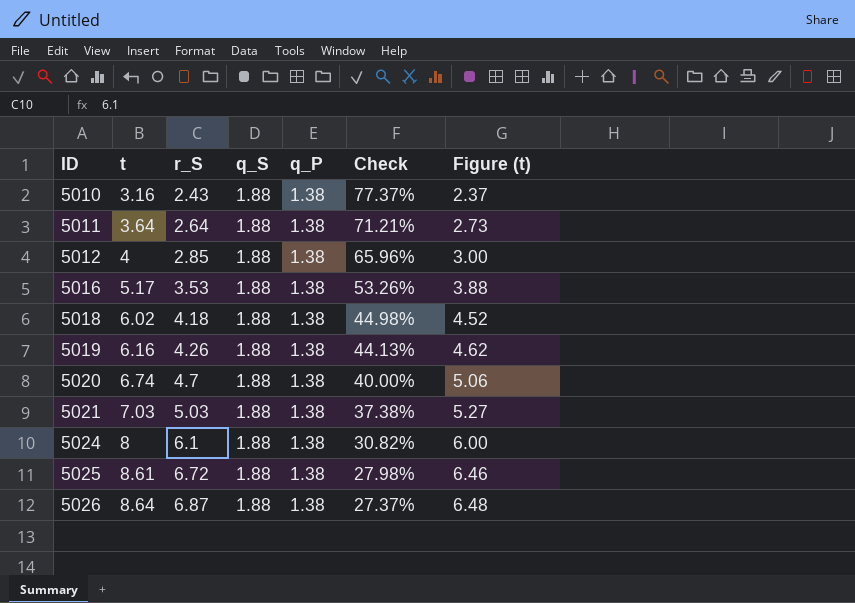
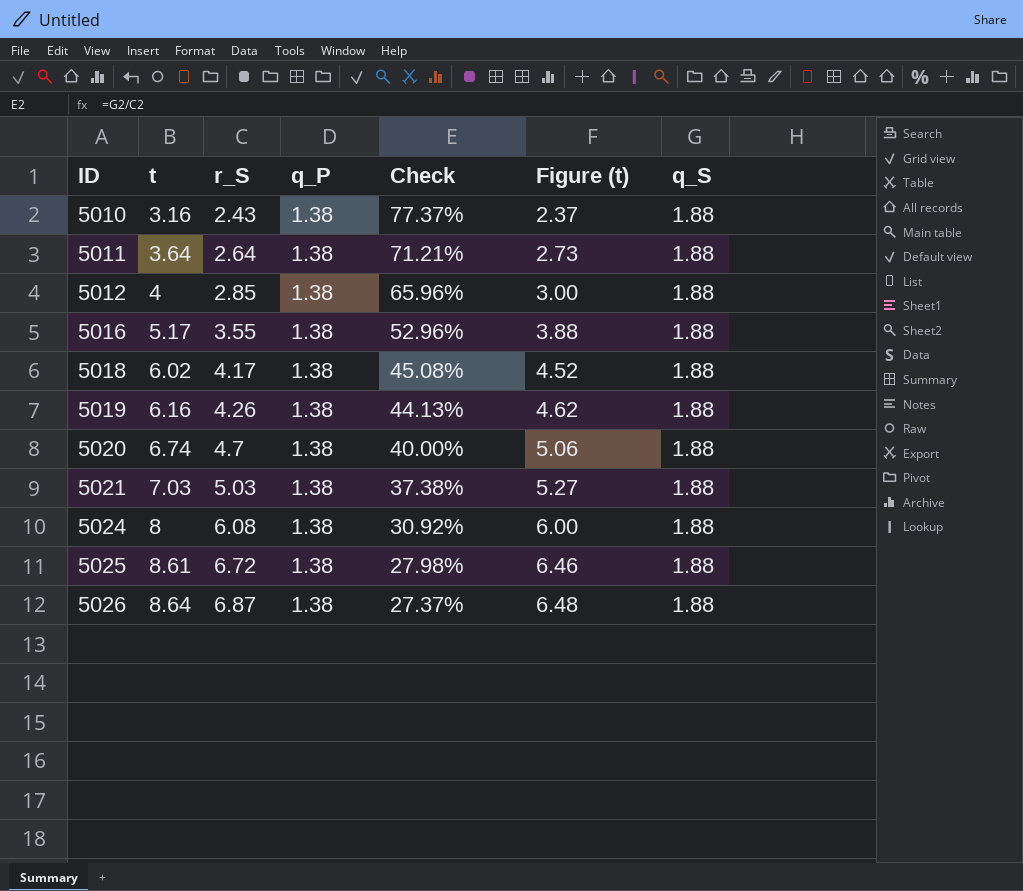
column q_S | position: 4 -> 7
5016 | r_S: 3.53 -> 3.55
5016 | Check: 53.26% -> 52.96%
5018 | r_S: 4.18 -> 4.17
5018 | Check: 44.98% -> 45.08%
5024 | r_S: 6.1 -> 6.08
5024 | Check: 30.82% -> 30.92%

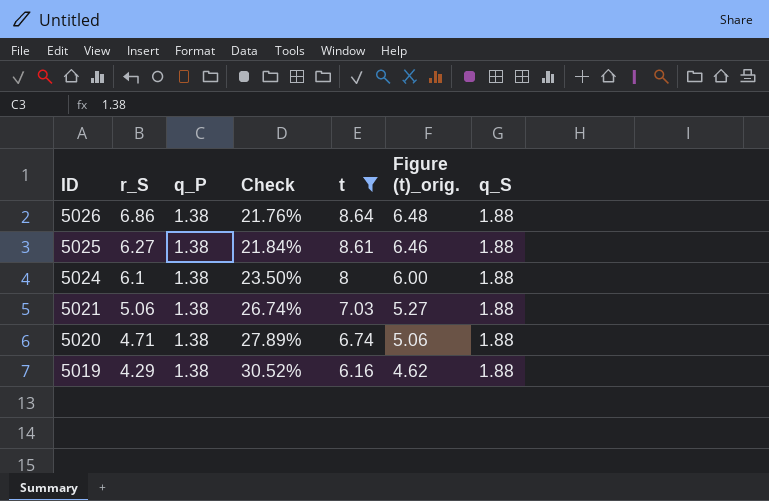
filter: none -> t >= 6.16
row order: ID ascending -> ID descending
column Check | formula: [q_S] / [r_S] -> [q_S] / [t]
column t | position: 2 -> 5
column name: Figure (t) -> Figure (t)_orig.
5026 | r_S: 6.87 -> 6.86
5025 | r_S: 6.72 -> 6.27
5024 | r_S: 6.08 -> 6.1
5021 | r_S: 5.03 -> 5.06
5020 | r_S: 4.7 -> 4.71
5019 | r_S: 4.26 -> 4.29

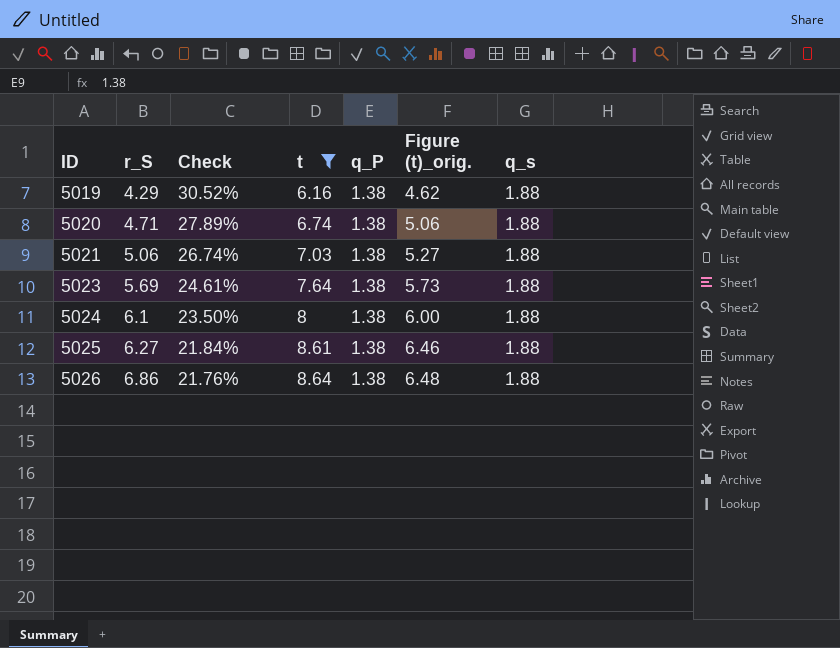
row order: ID descending -> ID ascending
column q_P | position: 3 -> 5
column name: q_S -> q_s
row 5023: none -> 5.69 | 24.61% | 7.64 | 1.38 | 5.73 | 1.88

